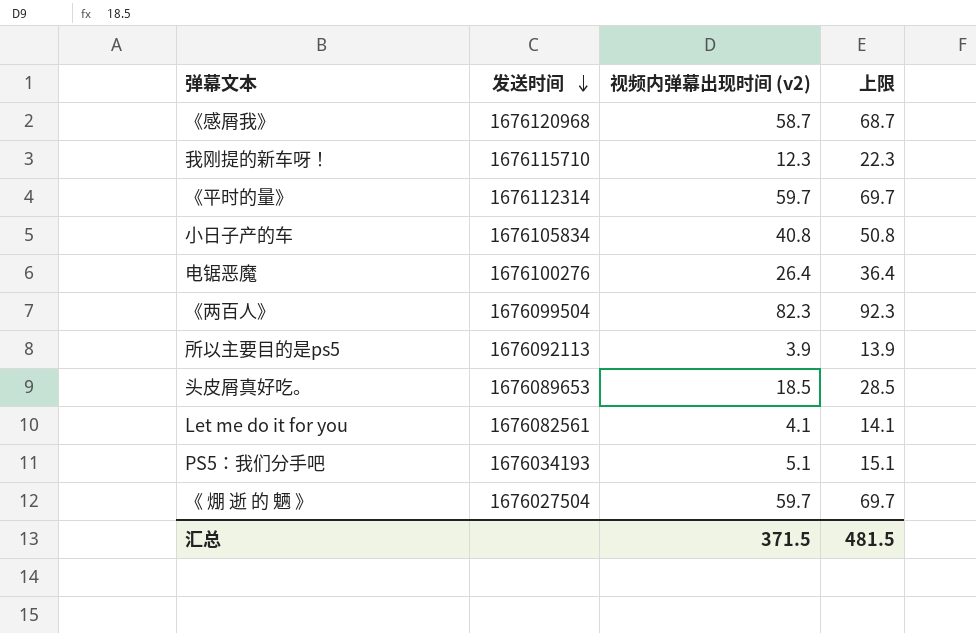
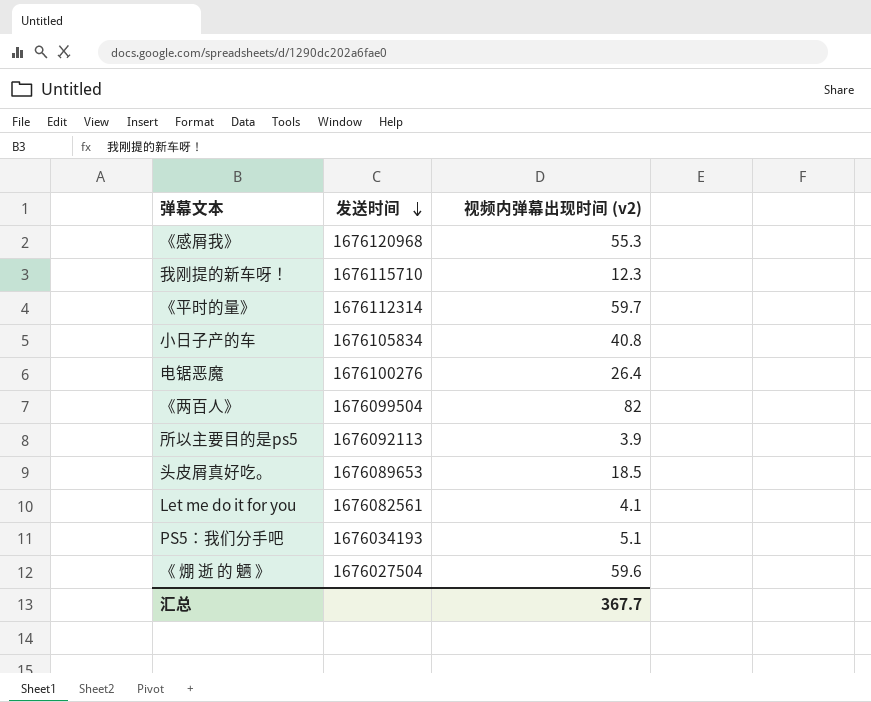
column 上限 | formula: [视频内弹幕出现时间 (v2)] + 10 -> none
《感屑我》 | 视频内弹幕出现时间 (v2): 58.7 -> 55.3
《两百人》 | 视频内弹幕出现时间 (v2): 82.3 -> 82
《 焩 逝 的 魉 》 | 视频内弹幕出现时间 (v2): 59.7 -> 59.6
汇总 | 视频内弹幕出现时间 (v2): 371.5 -> 367.7

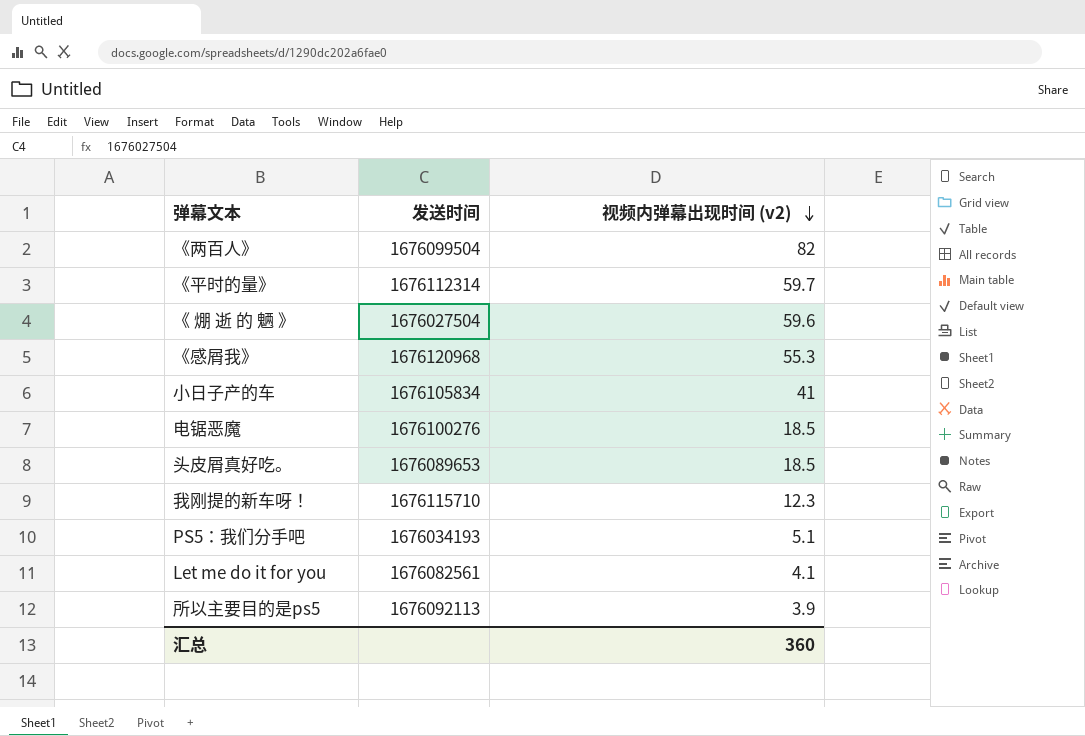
row order: 发送时间 descending -> 视频内弹幕出现时间 (v2) descending
小日子产的车 | 视频内弹幕出现时间 (v2): 40.8 -> 41
电锯恶魔 | 视频内弹幕出现时间 (v2): 26.4 -> 18.5
汇总 | 视频内弹幕出现时间 (v2): 367.7 -> 360

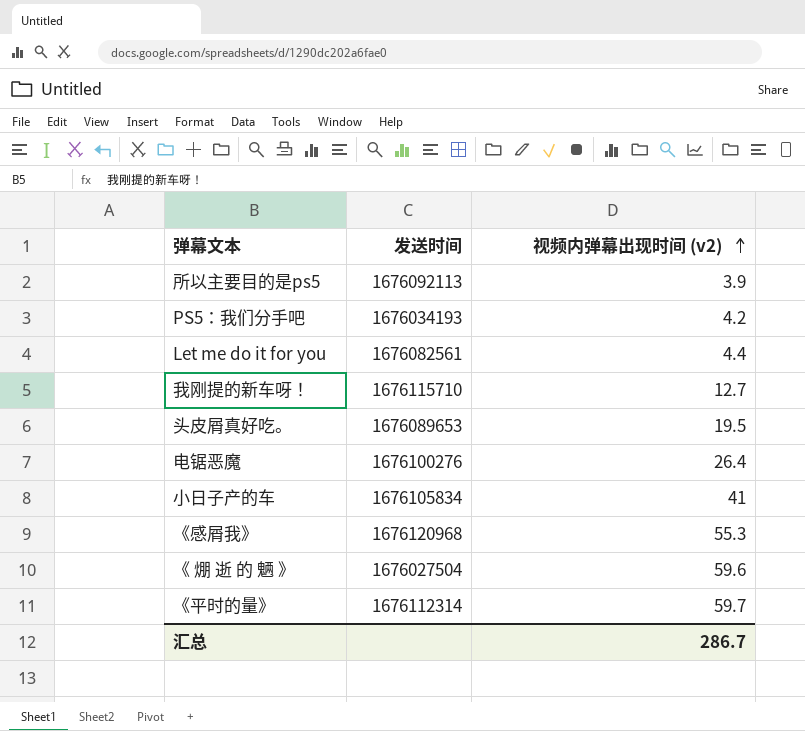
row order: 视频内弹幕出现时间 (v2) descending -> 视频内弹幕出现时间 (v2) ascending
row 《两百人》: 1676099504 | 82 -> none
PS5：我们分手吧 | 视频内弹幕出现时间 (v2): 5.1 -> 4.2
Let me do it for you | 视频内弹幕出现时间 (v2): 4.1 -> 4.4
我刚提的新车呀！ | 视频内弹幕出现时间 (v2): 12.3 -> 12.7
头皮屑真好吃。 | 视频内弹幕出现时间 (v2): 18.5 -> 19.5
电锯恶魔 | 视频内弹幕出现时间 (v2): 18.5 -> 26.4
汇总 | 视频内弹幕出现时间 (v2): 360 -> 286.7

